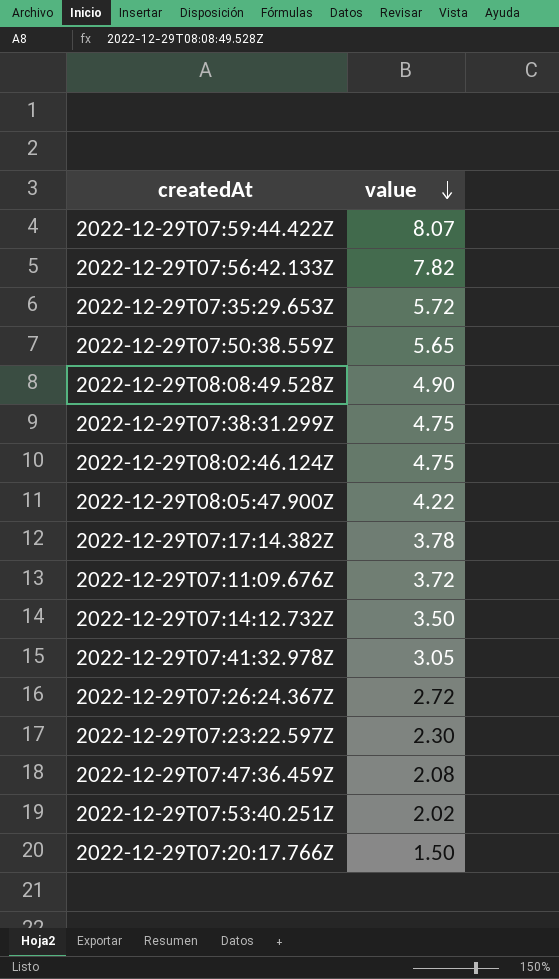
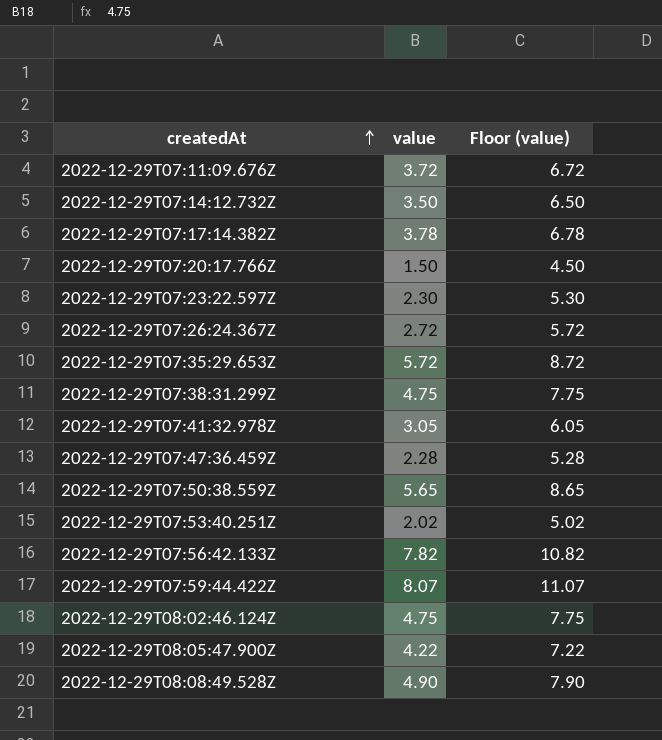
row order: value descending -> createdAt ascending
column Floor (value) | formula: none -> [value] + 3
2022-12-29T07:47:36.459Z | value: 2.08 -> 2.28

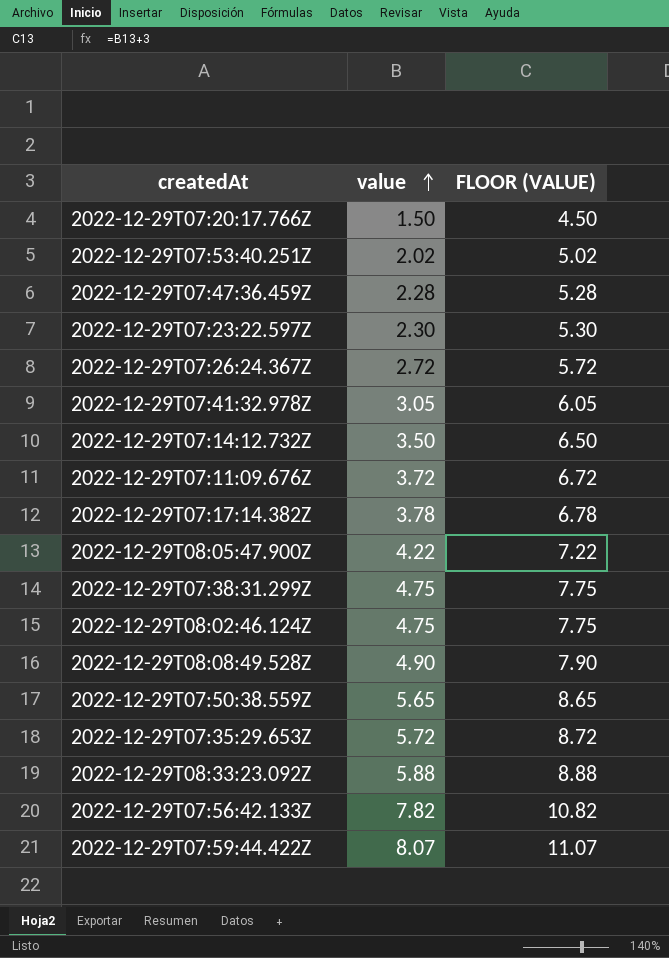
row order: createdAt ascending -> value ascending
column name: Floor (value) -> FLOOR (VALUE)
row 2022-12-29T08:33:23.092Z: none -> 5.88 | 8.88

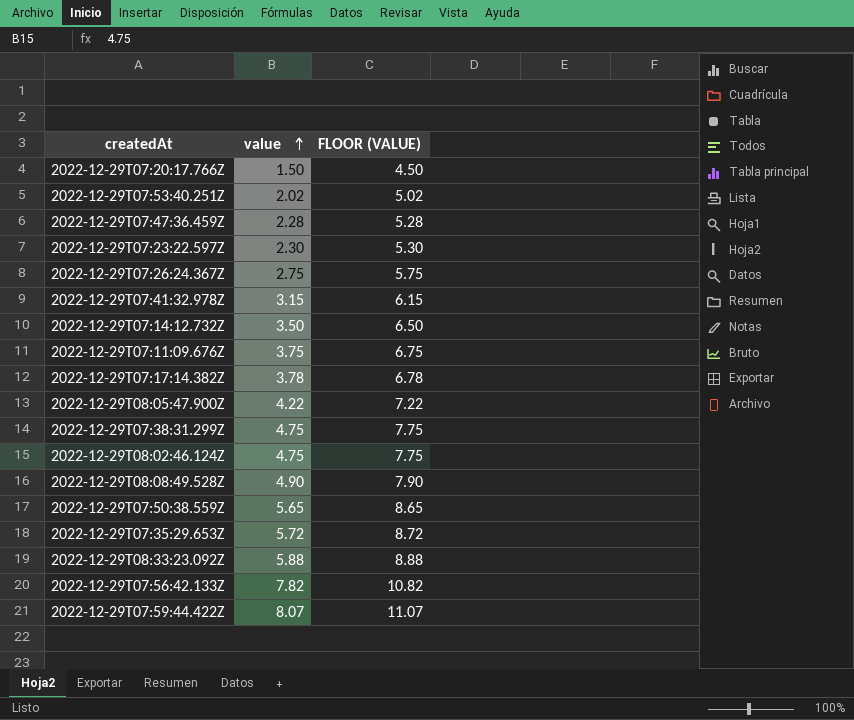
2022-12-29T07:26:24.367Z | value: 2.72 -> 2.75
2022-12-29T07:26:24.367Z | FLOOR (VALUE): 5.72 -> 5.75
2022-12-29T07:41:32.978Z | value: 3.05 -> 3.15
2022-12-29T07:41:32.978Z | FLOOR (VALUE): 6.05 -> 6.15
2022-12-29T07:11:09.676Z | value: 3.72 -> 3.75
2022-12-29T07:11:09.676Z | FLOOR (VALUE): 6.72 -> 6.75

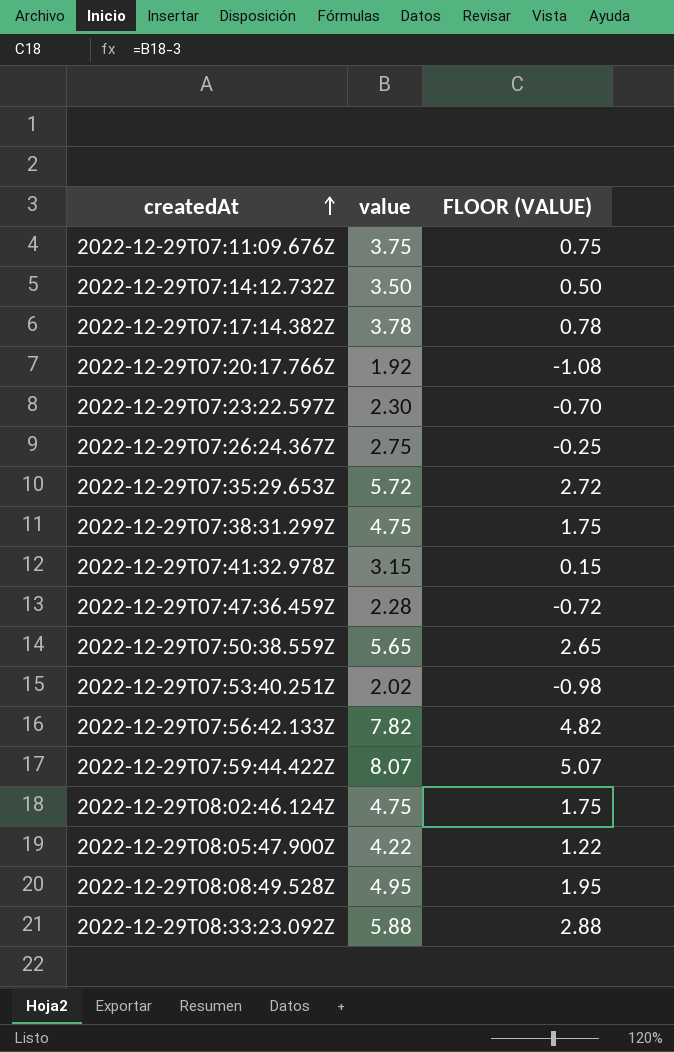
row order: value ascending -> createdAt ascending
column FLOOR (VALUE) | formula: [value] + 3 -> [value] - 3
2022-12-29T07:20:17.766Z | value: 1.50 -> 1.92
2022-12-29T08:08:49.528Z | value: 4.90 -> 4.95

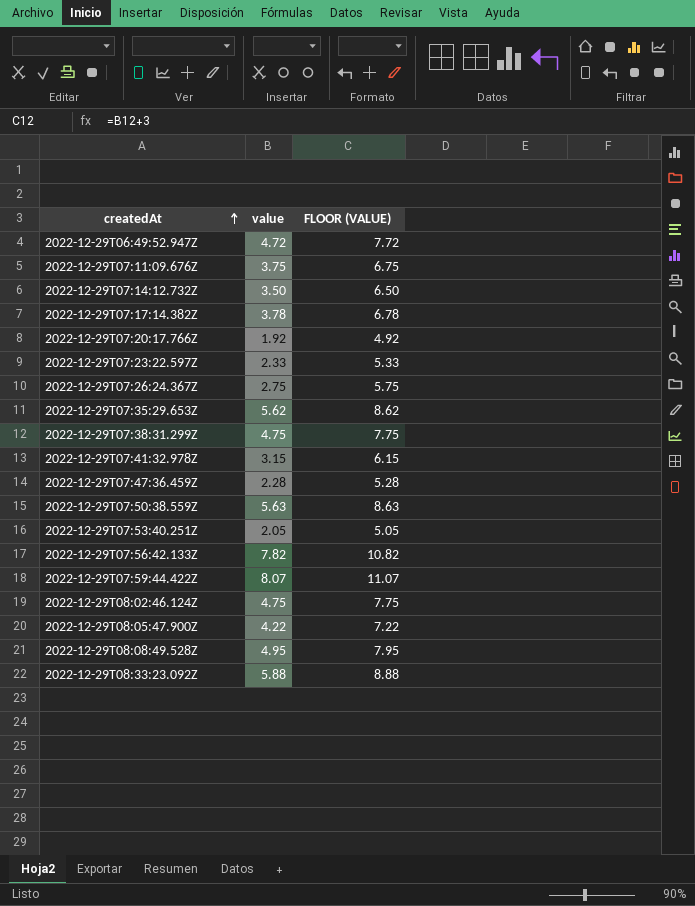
column FLOOR (VALUE) | formula: [value] - 3 -> [value] + 3
row 2022-12-29T06:49:52.947Z: none -> 4.72 | 7.72
2022-12-29T07:23:22.597Z | value: 2.30 -> 2.33
2022-12-29T07:35:29.653Z | value: 5.72 -> 5.62
2022-12-29T07:50:38.559Z | value: 5.65 -> 5.63
2022-12-29T07:53:40.251Z | value: 2.02 -> 2.05

